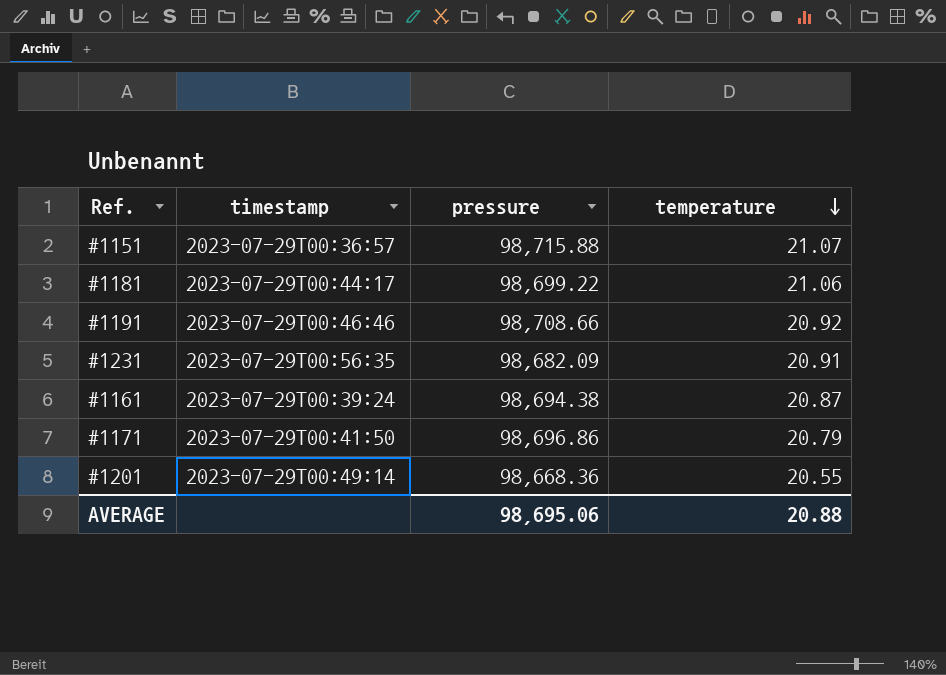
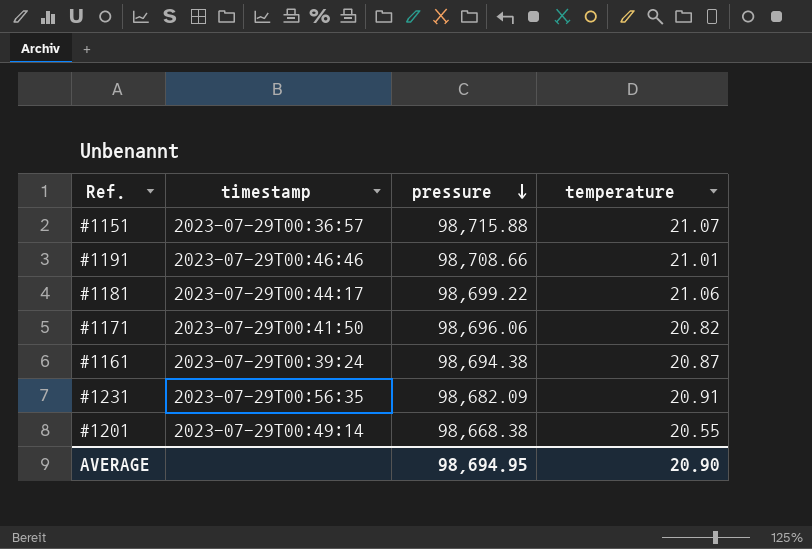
row order: temperature descending -> pressure descending
#1191 | temperature: 20.92 -> 21.01
#1171 | pressure: 98,696.86 -> 98,696.06
#1171 | temperature: 20.79 -> 20.82
#1201 | pressure: 98,668.36 -> 98,668.38
AVERAGE | pressure: 98,695.06 -> 98,694.95
AVERAGE | temperature: 20.88 -> 20.90

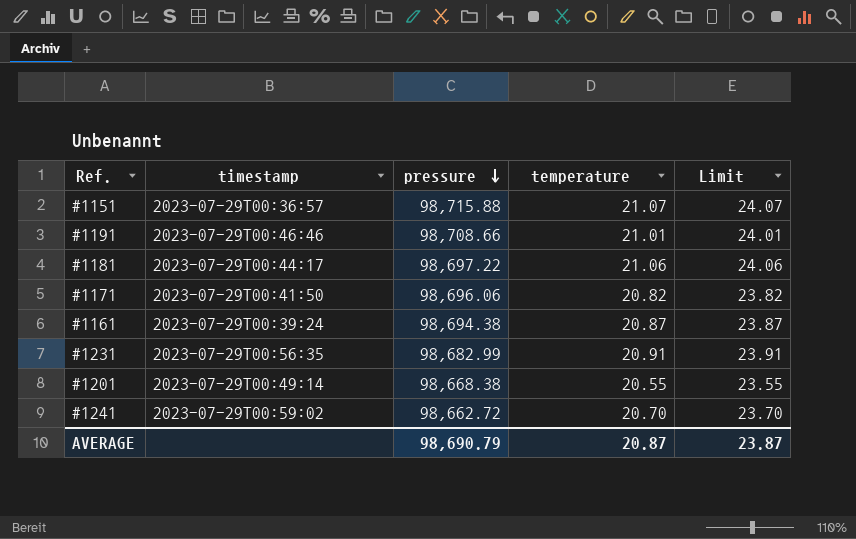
column Limit | formula: none -> [temperature] + 3
#1181 | pressure: 98,699.22 -> 98,697.22
#1231 | pressure: 98,682.09 -> 98,682.99
row #1241: none -> 2023-07-29T00:59:02 | 98,662.72 | 20.70 | 23.70
AVERAGE | pressure: 98,694.95 -> 98,690.79
AVERAGE | temperature: 20.90 -> 20.87

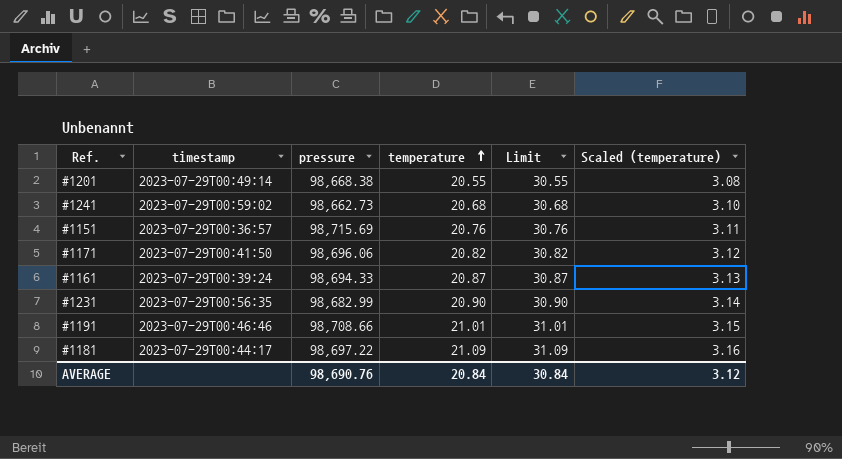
row order: pressure descending -> temperature ascending
column Limit | formula: [temperature] + 3 -> [temperature] + 10
column Scaled (temperature) | formula: none -> [temperature] * 0.15
#1241 | pressure: 98,662.72 -> 98,662.73
#1241 | temperature: 20.70 -> 20.68
#1151 | pressure: 98,715.88 -> 98,715.69
#1151 | temperature: 21.07 -> 20.76
#1161 | pressure: 98,694.38 -> 98,694.33
#1231 | temperature: 20.91 -> 20.90
#1181 | temperature: 21.06 -> 21.09
AVERAGE | pressure: 98,690.79 -> 98,690.76
AVERAGE | temperature: 20.87 -> 20.84
AVERAGE | Limit: 23.87 -> 30.84

